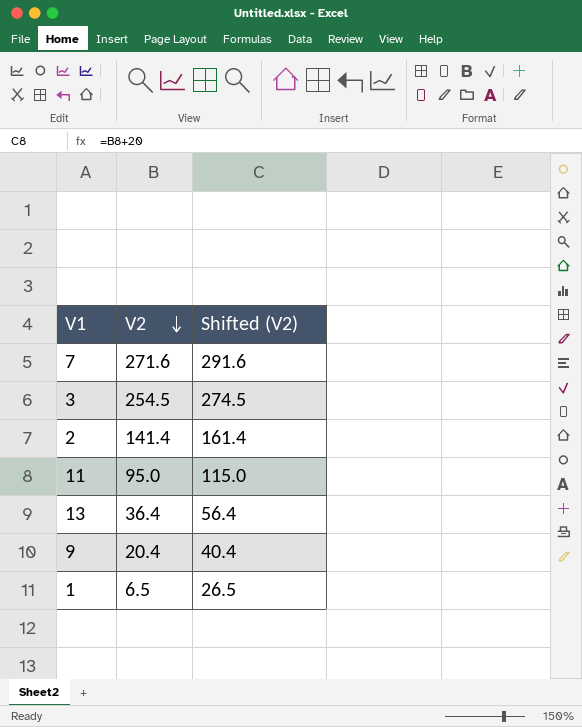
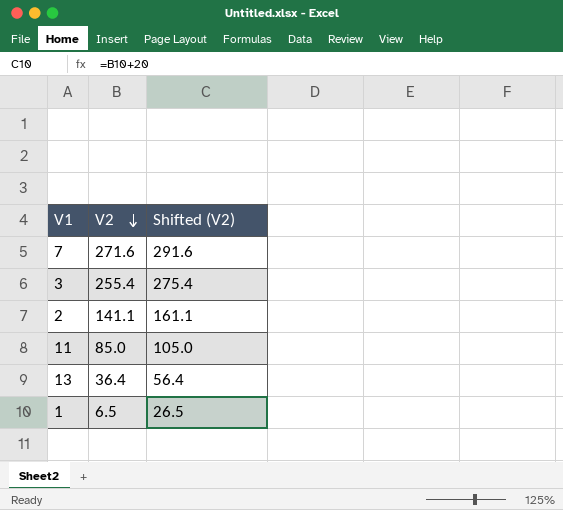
row 9: 20.4 | 40.4 -> none
3 | V2: 254.5 -> 255.4
3 | Shifted (V2): 274.5 -> 275.4
2 | V2: 141.4 -> 141.1
2 | Shifted (V2): 161.4 -> 161.1
11 | V2: 95.0 -> 85.0
11 | Shifted (V2): 115.0 -> 105.0

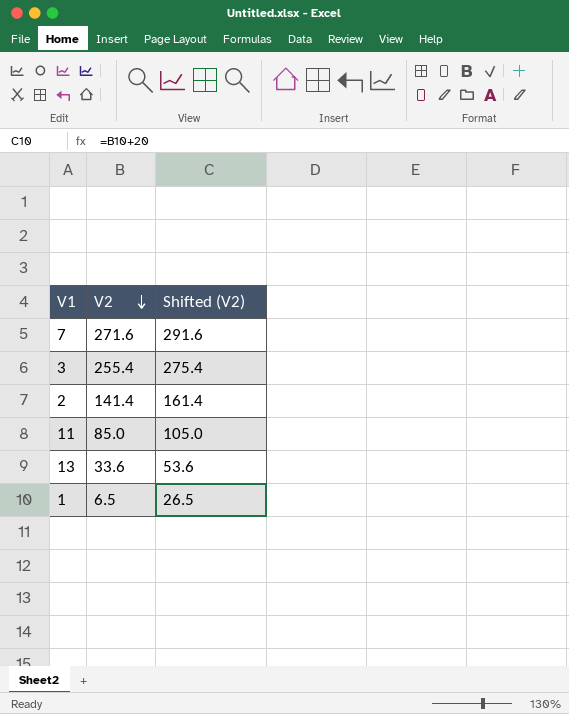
2 | V2: 141.1 -> 141.4
2 | Shifted (V2): 161.1 -> 161.4
13 | V2: 36.4 -> 33.6
13 | Shifted (V2): 56.4 -> 53.6

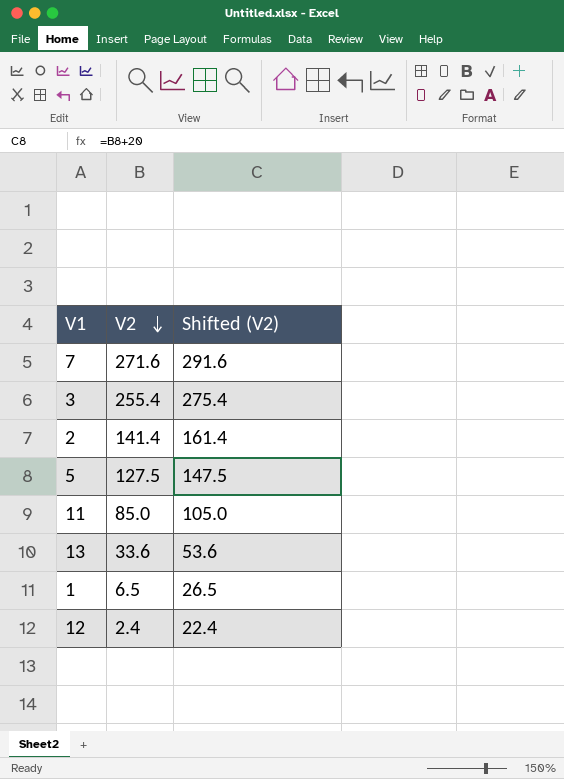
row 5: none -> 127.5 | 147.5
row 12: none -> 2.4 | 22.4

